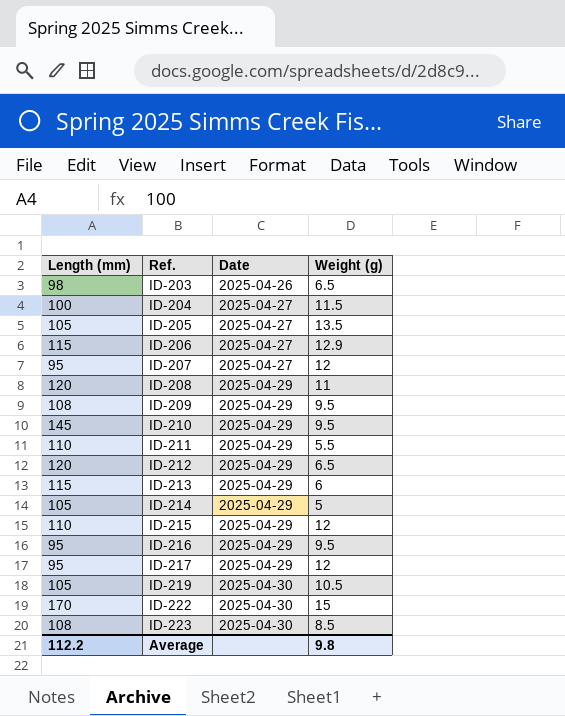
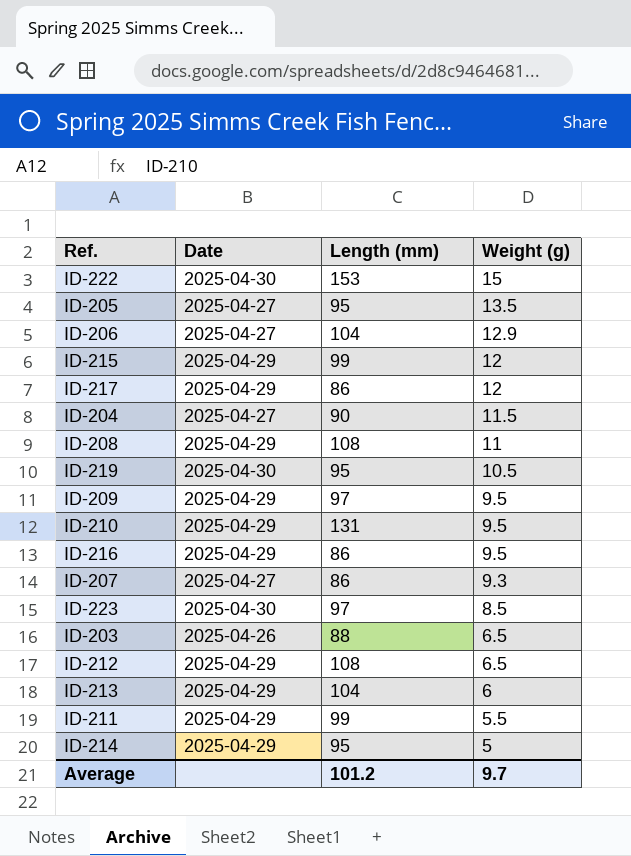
row order: Ref. ascending -> Weight (g) descending
column Length (mm) | position: 1 -> 3
ID-222 | Length (mm): 170 -> 153
ID-205 | Length (mm): 105 -> 95
ID-206 | Length (mm): 115 -> 104
ID-215 | Length (mm): 110 -> 99
ID-217 | Length (mm): 95 -> 86
ID-204 | Length (mm): 100 -> 90
ID-208 | Length (mm): 120 -> 108
ID-219 | Length (mm): 105 -> 95
ID-209 | Length (mm): 108 -> 97
ID-210 | Length (mm): 145 -> 131
ID-216 | Length (mm): 95 -> 86
ID-207 | Length (mm): 95 -> 86
ID-207 | Weight (g): 12 -> 9.3
ID-223 | Length (mm): 108 -> 97
ID-203 | Length (mm): 98 -> 88
ID-212 | Length (mm): 120 -> 108
ID-213 | Length (mm): 115 -> 104
ID-211 | Length (mm): 110 -> 99
ID-214 | Length (mm): 105 -> 95
Average | Length (mm): 112.2 -> 101.2
Average | Weight (g): 9.8 -> 9.7

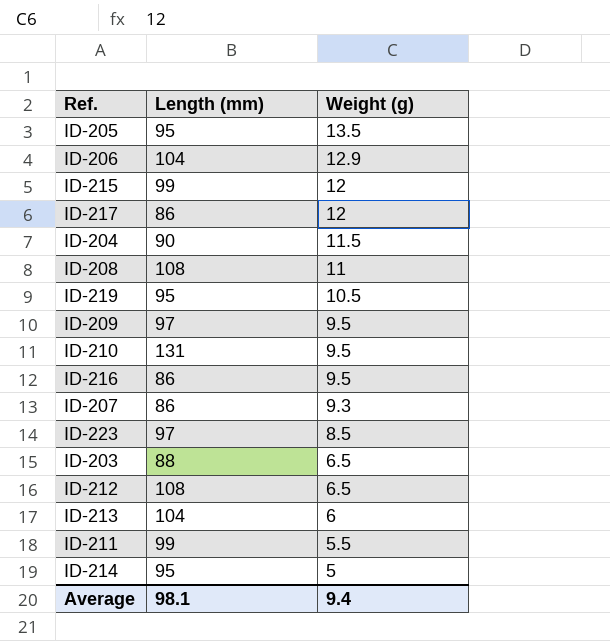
column Date | position: 2 -> none
row ID-222: 2025-04-30 | 153 | 15 -> none
Average | Length (mm): 101.2 -> 98.1
Average | Weight (g): 9.7 -> 9.4

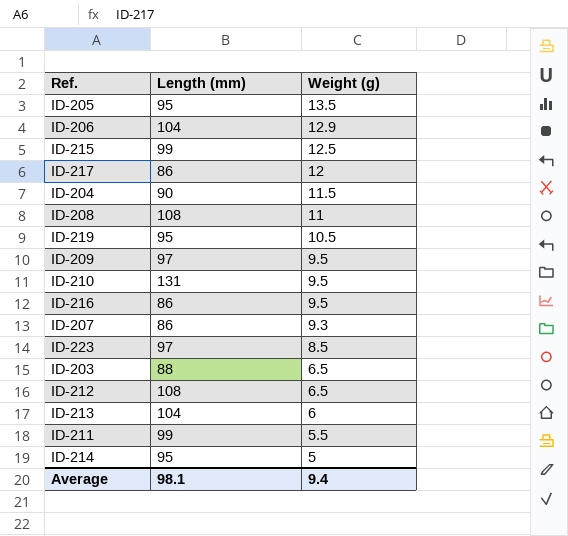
ID-215 | Weight (g): 12 -> 12.5

